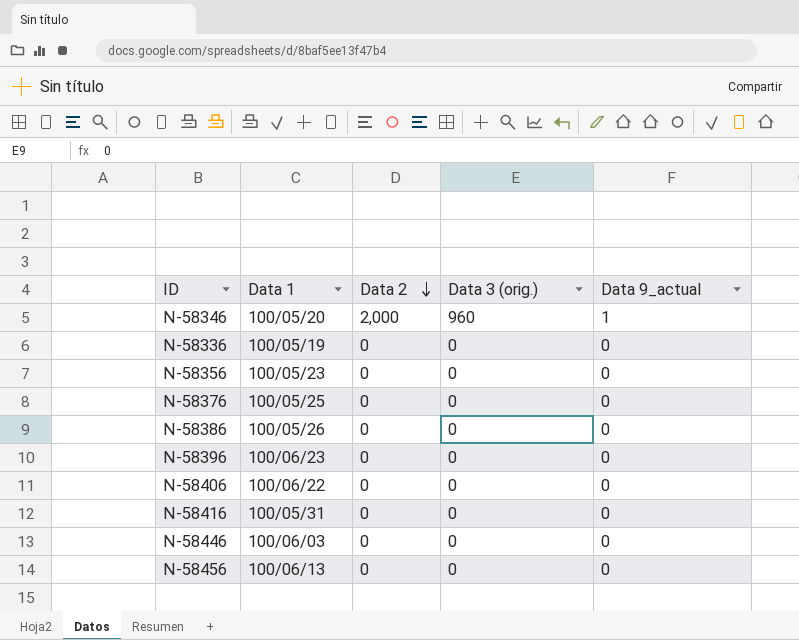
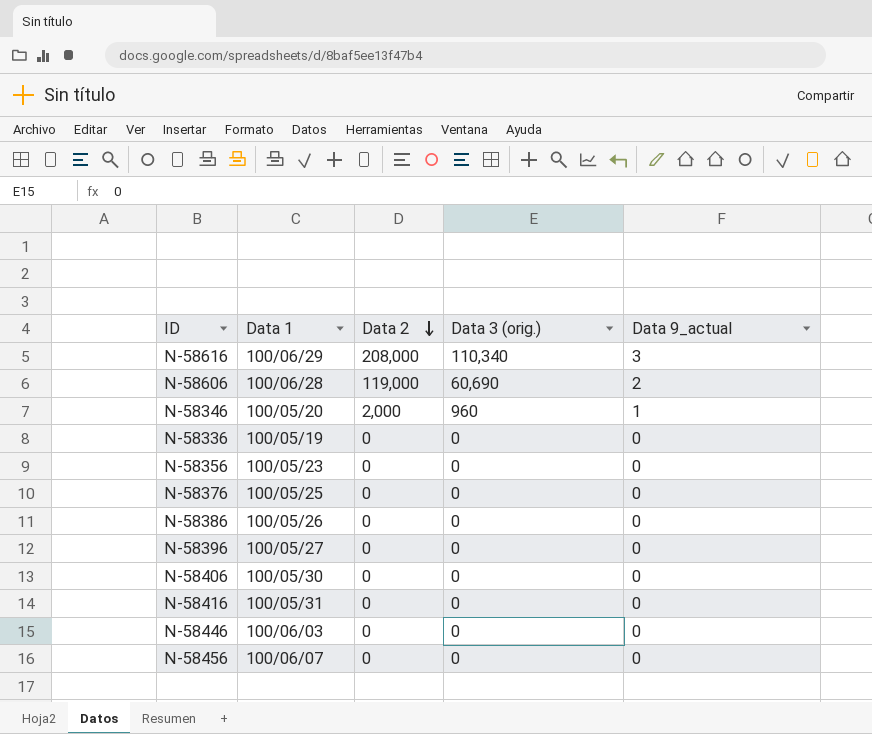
row N-58616: none -> 100/06/29 | 208,000 | 110,340 | 3
row N-58606: none -> 100/06/28 | 119,000 | 60,690 | 2
N-58396 | Data 1: 100/06/23 -> 100/05/27
N-58406 | Data 1: 100/06/22 -> 100/05/30
N-58456 | Data 1: 100/06/13 -> 100/06/07

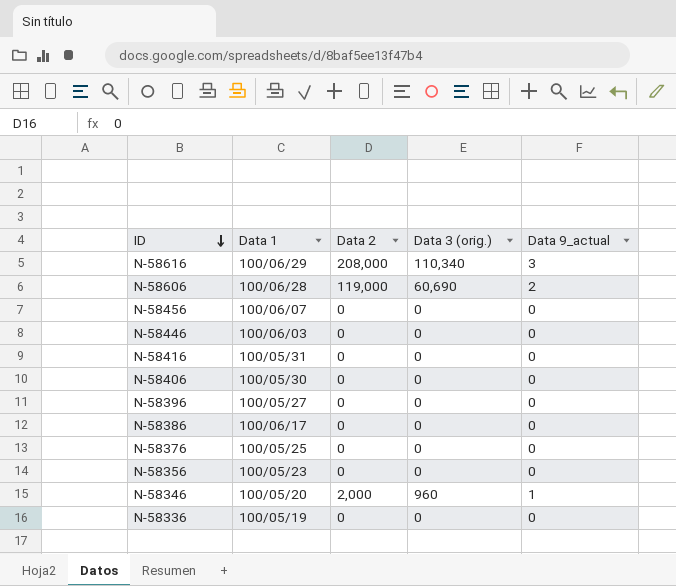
row order: Data 2 descending -> ID descending
N-58386 | Data 1: 100/05/26 -> 100/06/17

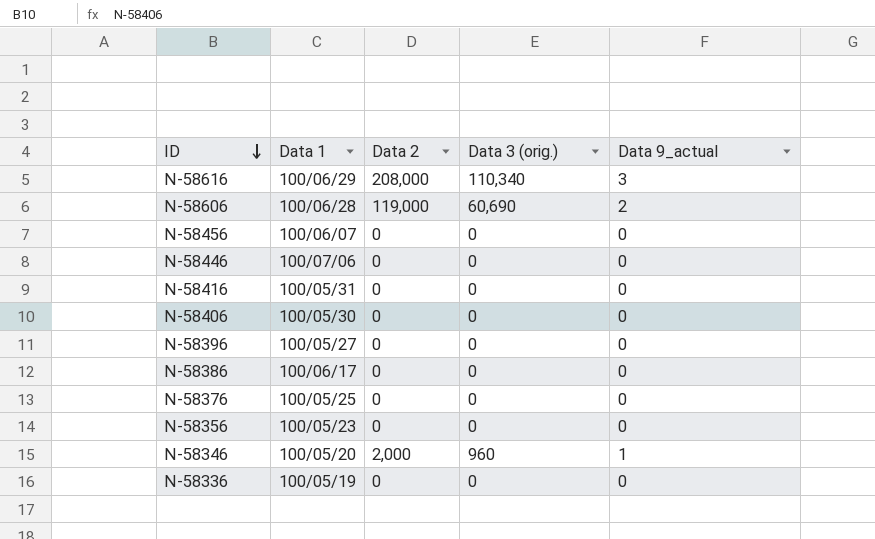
N-58446 | Data 1: 100/06/03 -> 100/07/06

